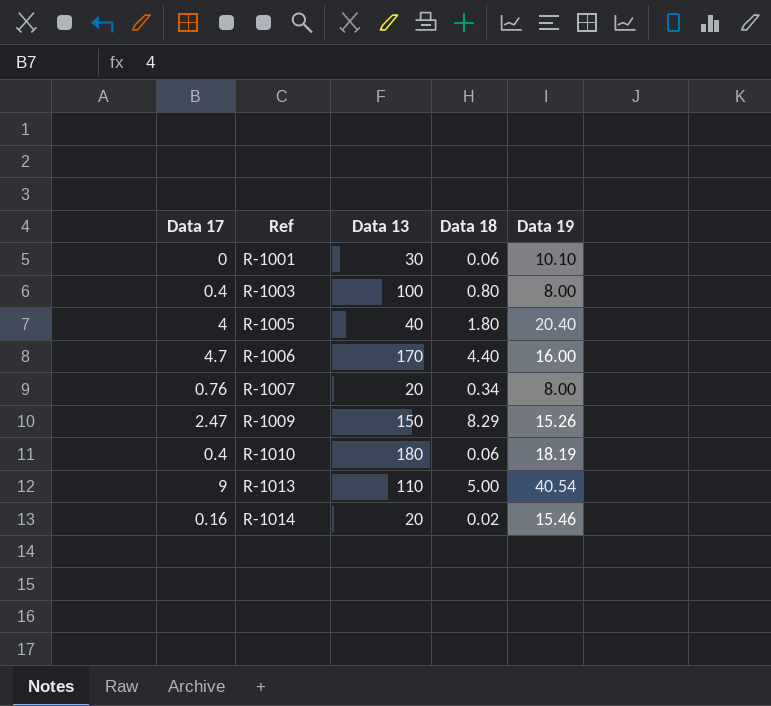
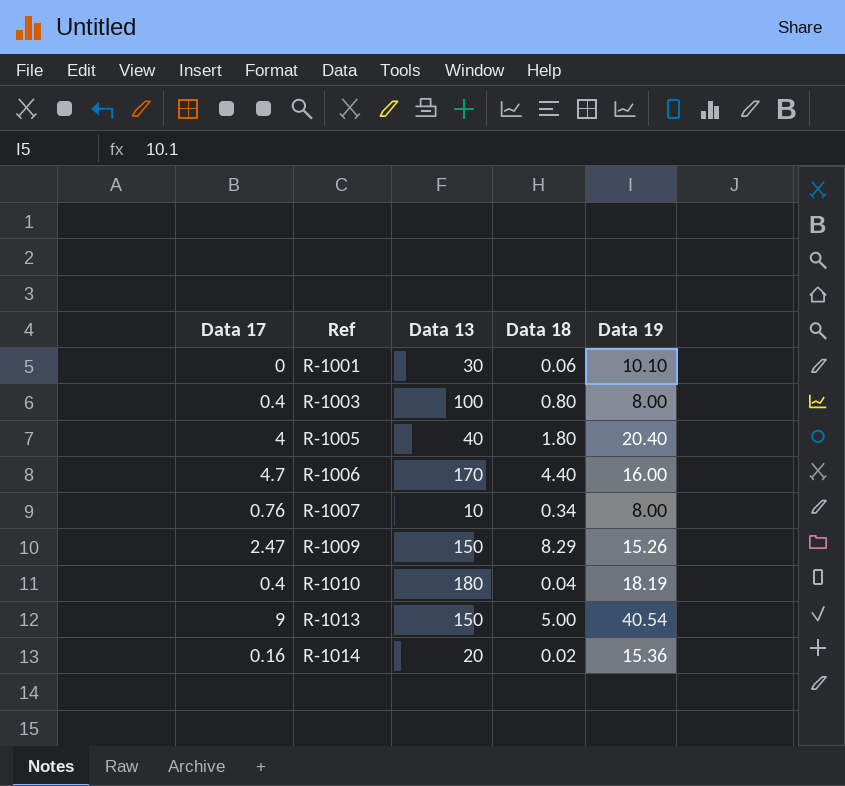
R-1007 | Data 13: 20 -> 10
R-1010 | Data 18: 0.06 -> 0.04
R-1013 | Data 13: 110 -> 150
R-1014 | Data 19: 15.46 -> 15.36

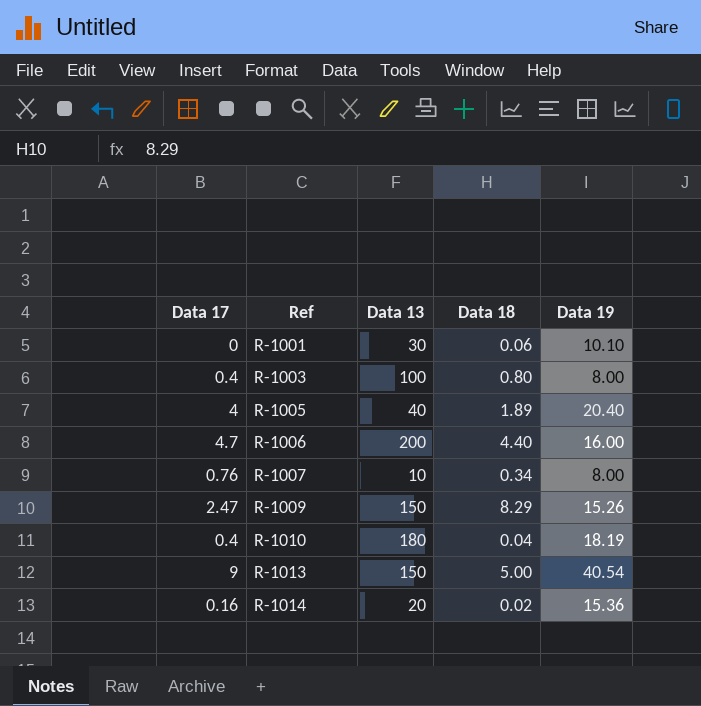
R-1005 | Data 18: 1.80 -> 1.89
R-1006 | Data 13: 170 -> 200

